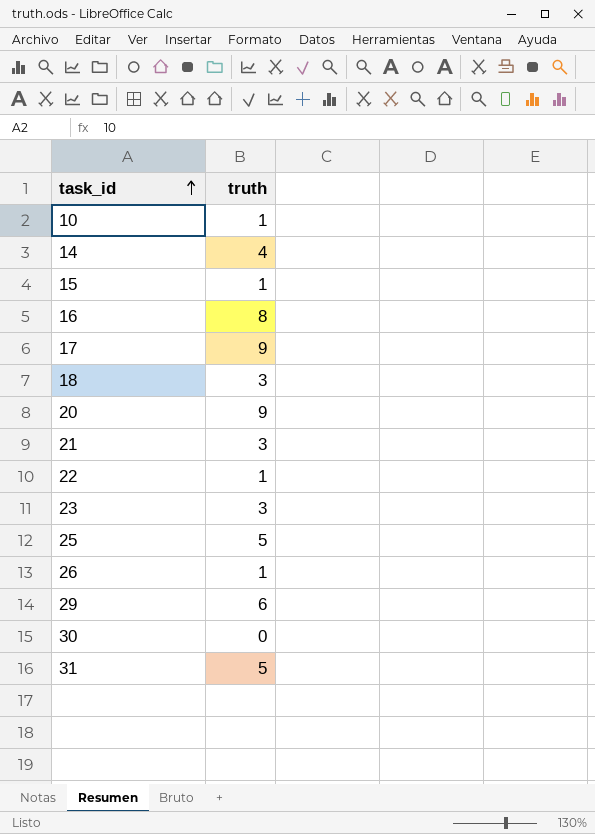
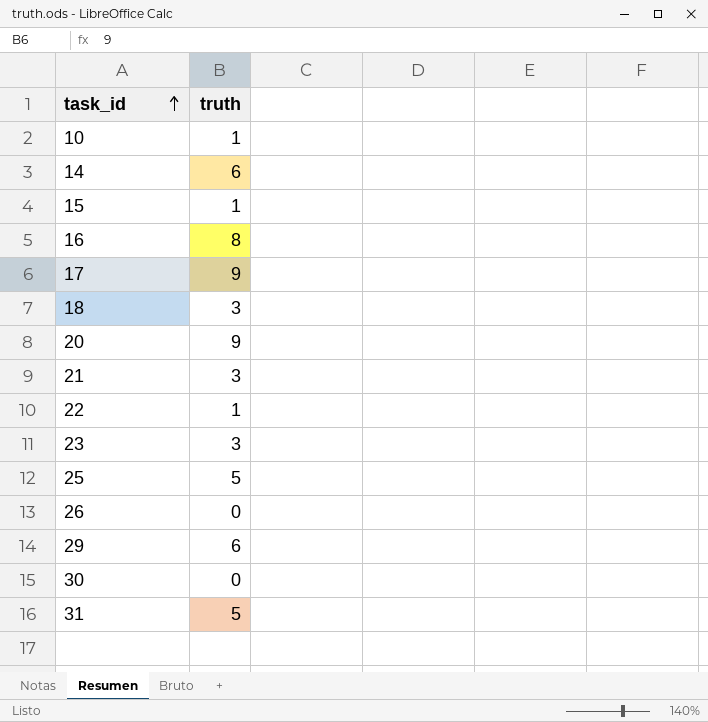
14 | truth: 4 -> 6
26 | truth: 1 -> 0

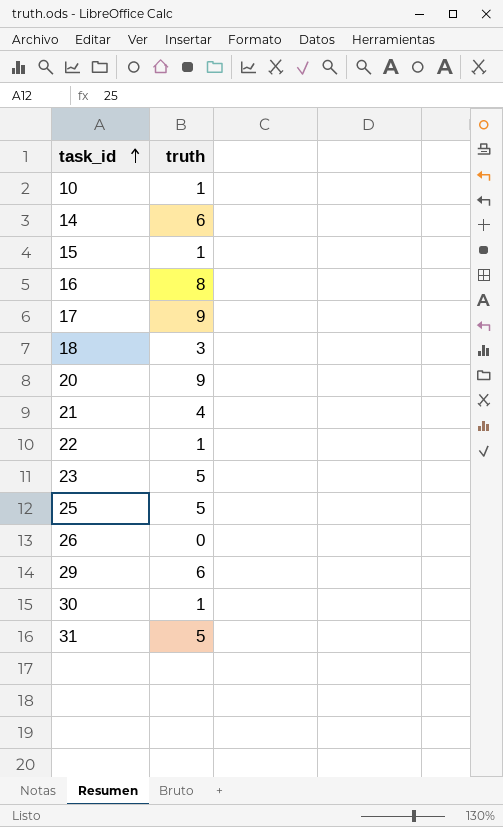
21 | truth: 3 -> 4
23 | truth: 3 -> 5
30 | truth: 0 -> 1

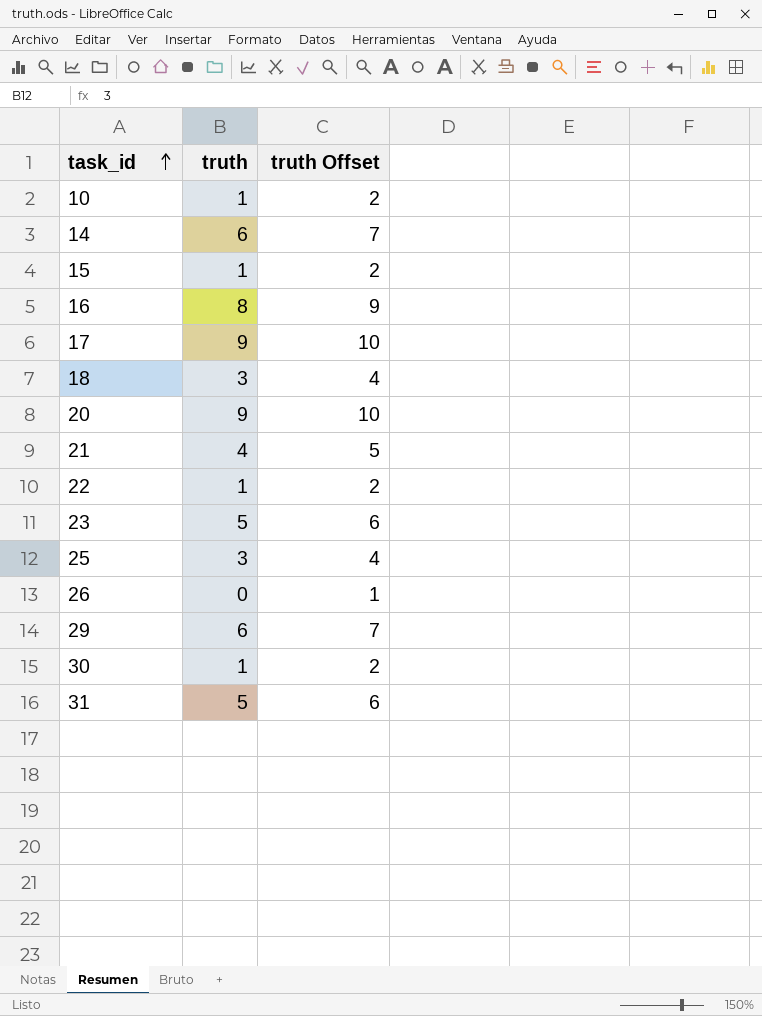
column truth Offset | formula: none -> [truth] + 1
25 | truth: 5 -> 3

